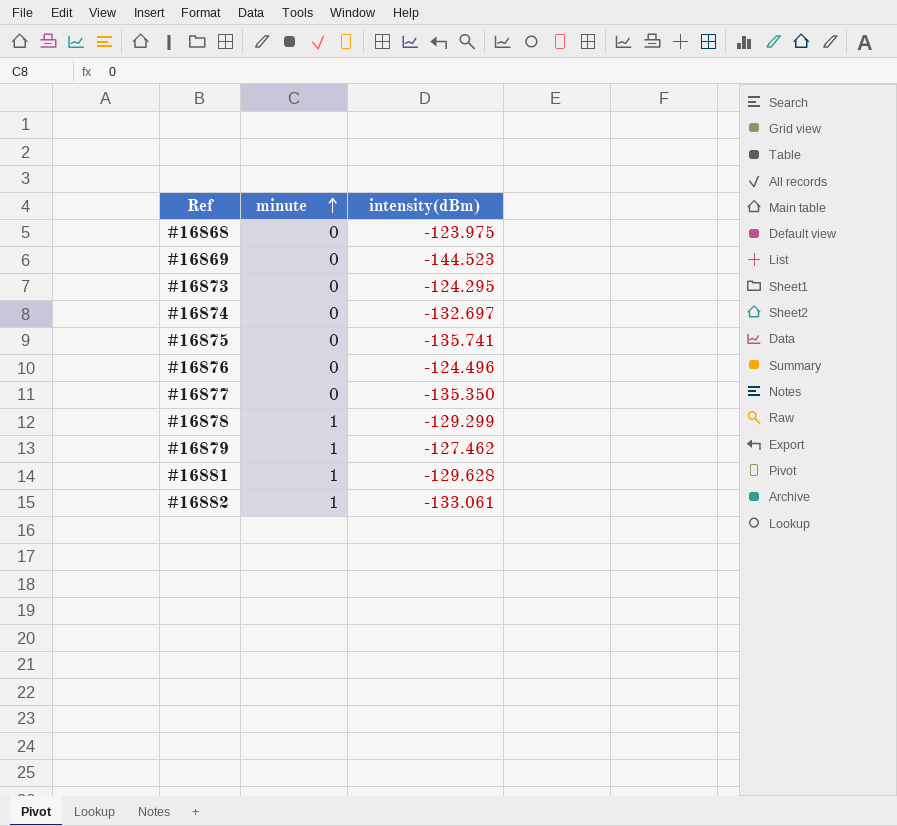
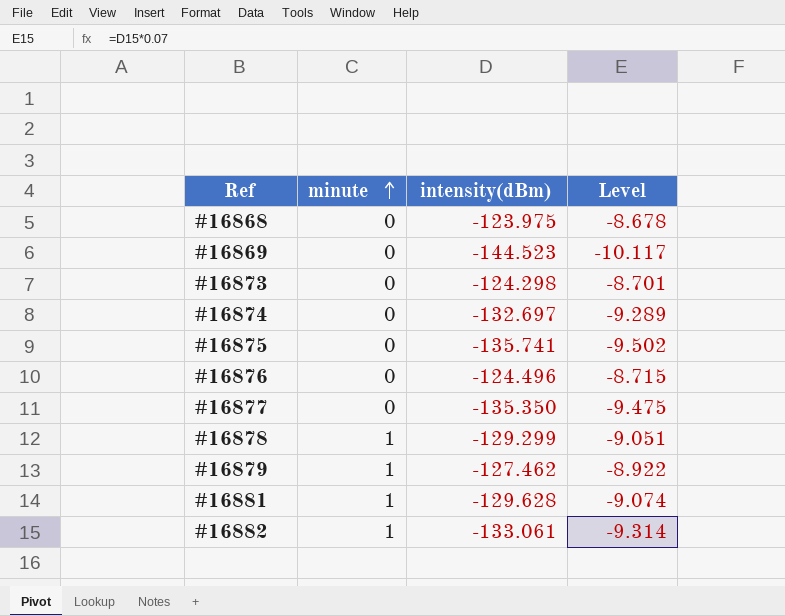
column Level | formula: none -> [intensity(dBm)] * 0.07
#16873 | intensity(dBm): -124.295 -> -124.298

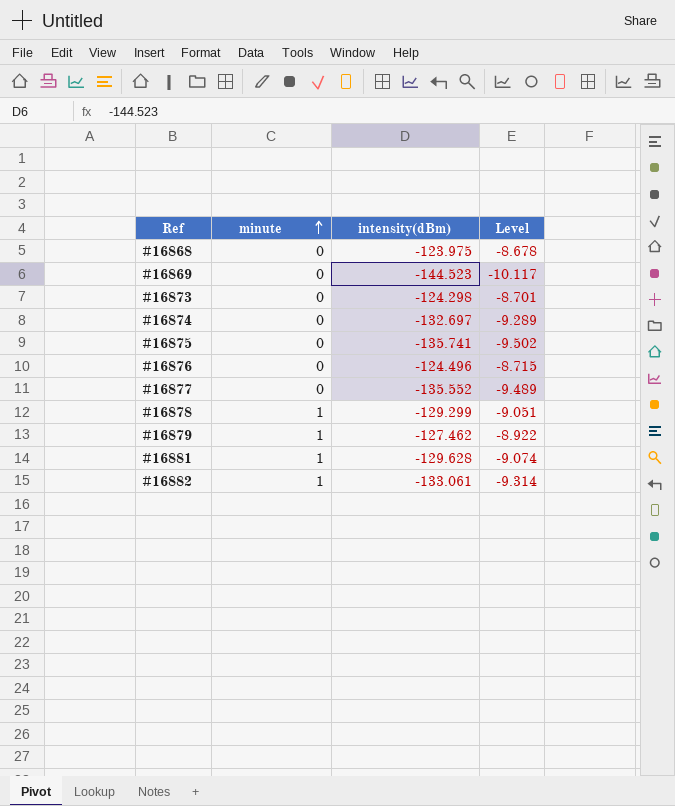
#16877 | intensity(dBm): -135.350 -> -135.552
#16877 | Level: -9.475 -> -9.489

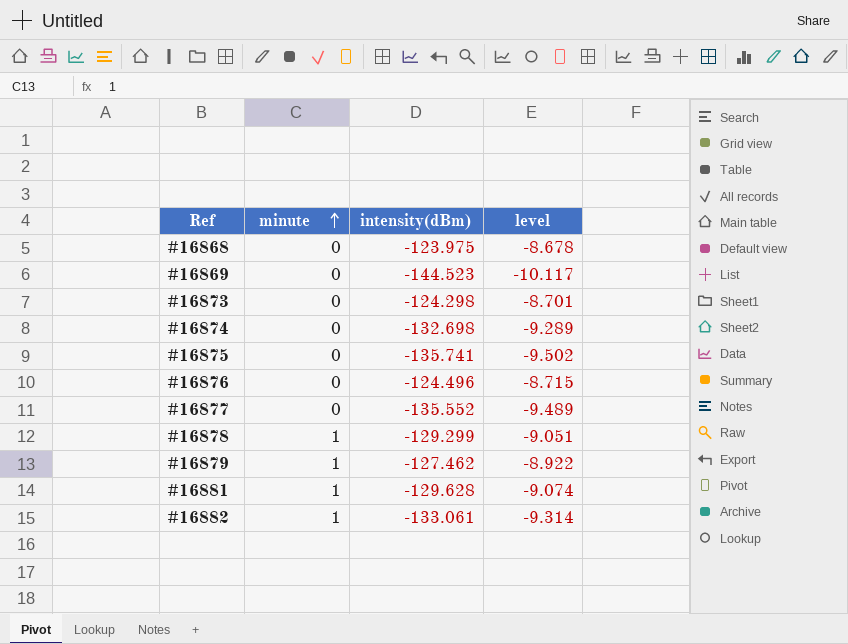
column name: Level -> level
#16874 | intensity(dBm): -132.697 -> -132.698

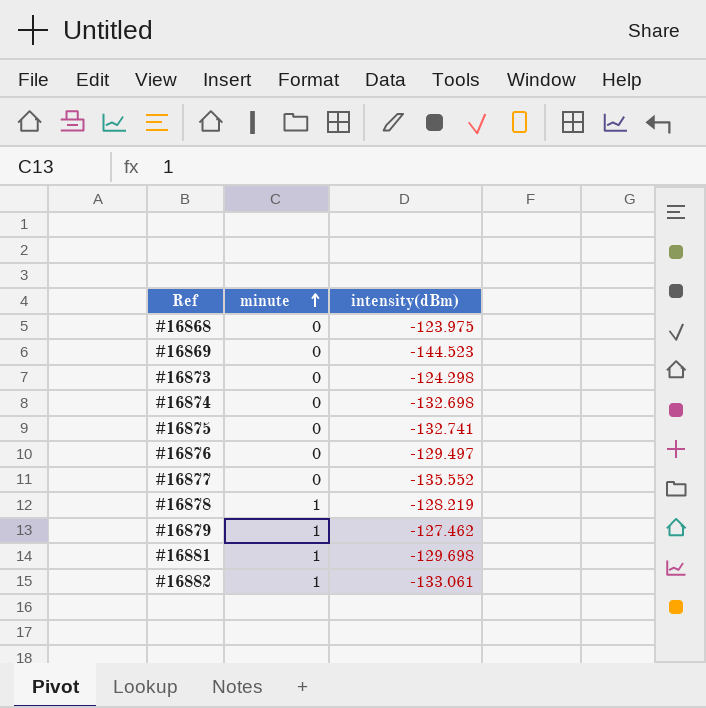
column level | formula: [intensity(dBm)] * 0.07 -> none
#16875 | intensity(dBm): -135.741 -> -132.741
#16876 | intensity(dBm): -124.496 -> -129.497
#16878 | intensity(dBm): -129.299 -> -128.219
#16881 | intensity(dBm): -129.628 -> -129.698

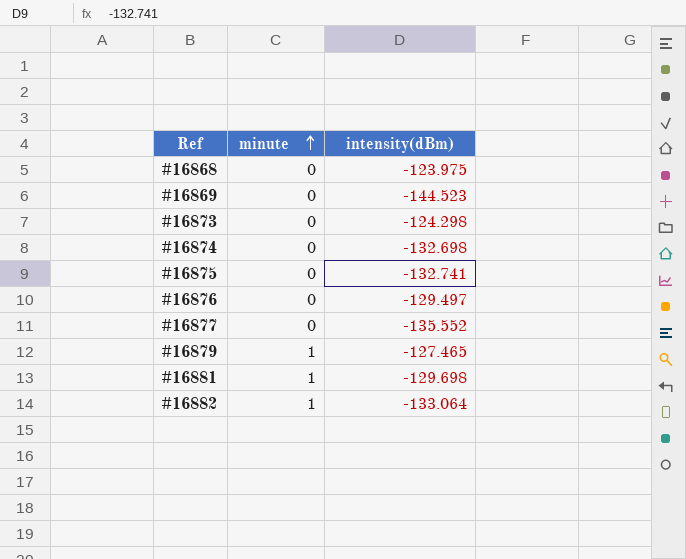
row #16878: 1 | -128.219 -> none
#16879 | intensity(dBm): -127.462 -> -127.465
#16882 | intensity(dBm): -133.061 -> -133.064

